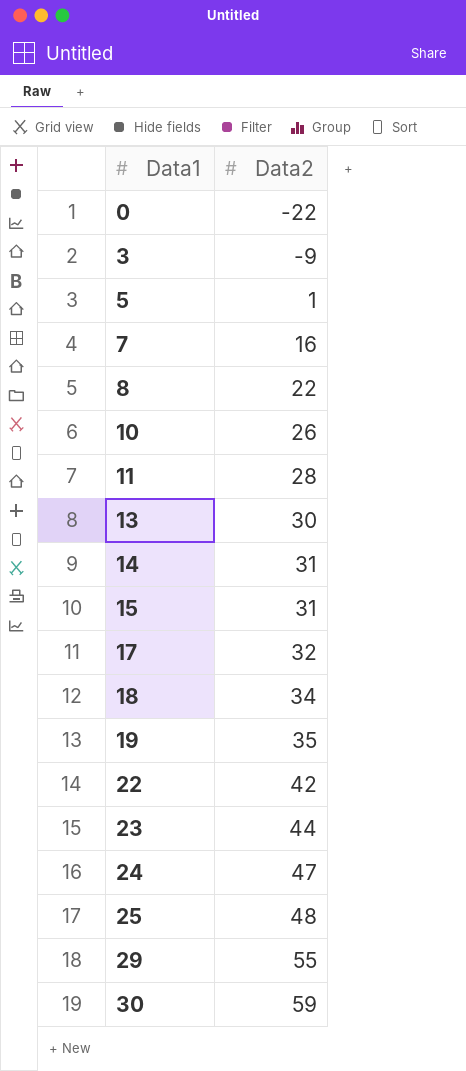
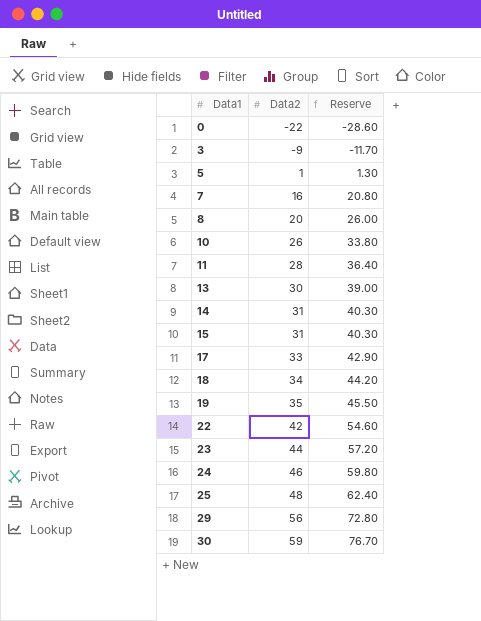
column Reserve | formula: none -> [Data2] * 1.3
8 | Data2: 22 -> 20
17 | Data2: 32 -> 33
24 | Data2: 47 -> 46
29 | Data2: 55 -> 56

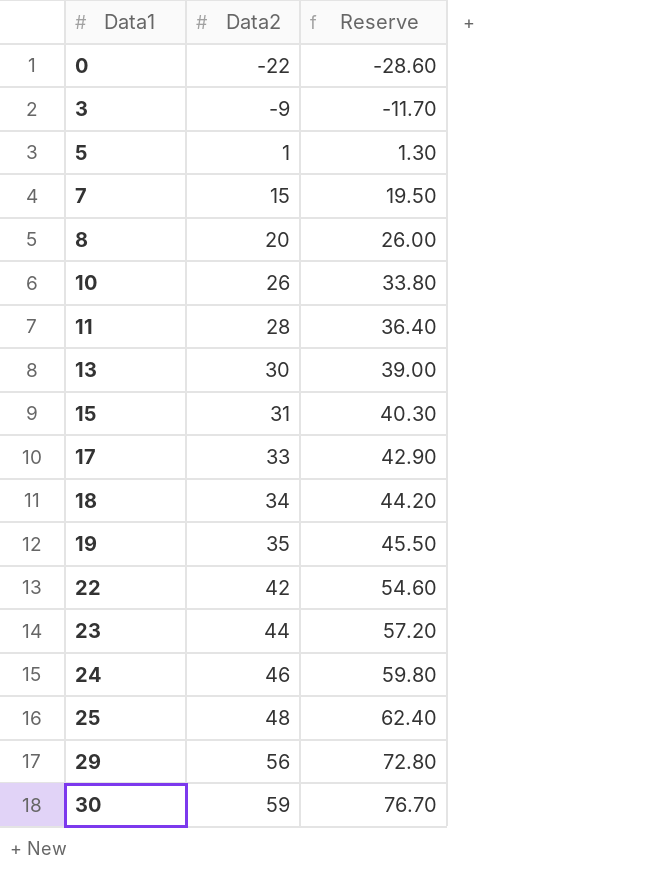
row 14: 31 | 40.30 -> none
7 | Data2: 16 -> 15
7 | Reserve: 20.80 -> 19.50

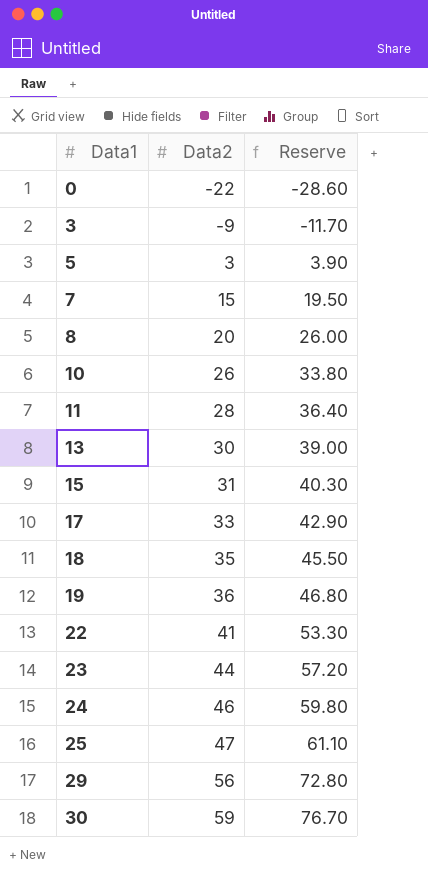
5 | Data2: 1 -> 3
5 | Reserve: 1.30 -> 3.90
18 | Data2: 34 -> 35
18 | Reserve: 44.20 -> 45.50
19 | Data2: 35 -> 36
19 | Reserve: 45.50 -> 46.80
22 | Data2: 42 -> 41
22 | Reserve: 54.60 -> 53.30
25 | Data2: 48 -> 47
25 | Reserve: 62.40 -> 61.10

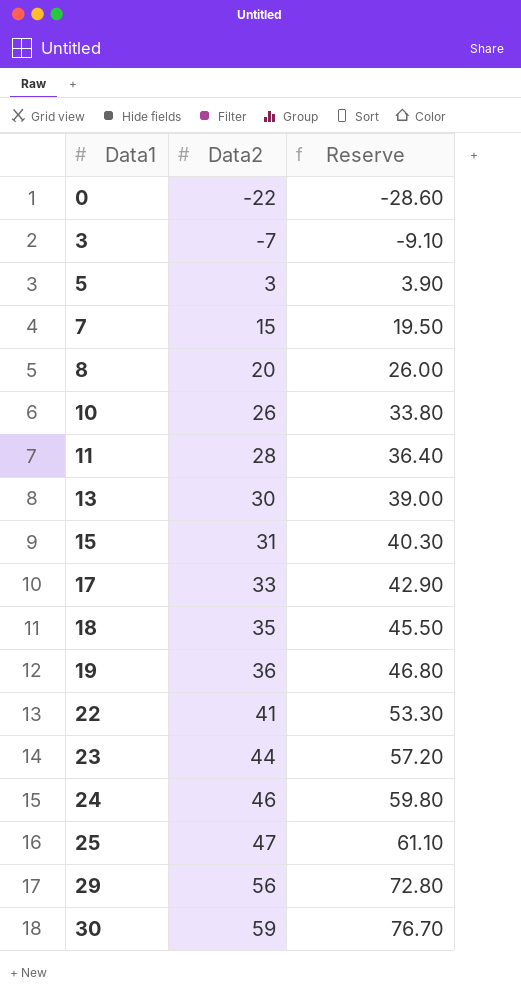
3 | Data2: -9 -> -7
3 | Reserve: -11.70 -> -9.10

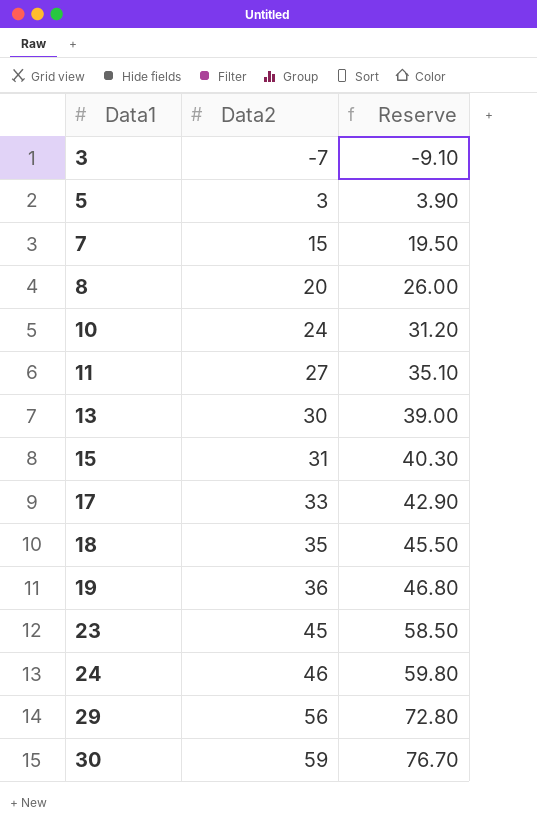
row 0: -22 | -28.60 -> none
row 22: 41 | 53.30 -> none
row 25: 47 | 61.10 -> none
10 | Data2: 26 -> 24
10 | Reserve: 33.80 -> 31.20
11 | Data2: 28 -> 27
11 | Reserve: 36.40 -> 35.10
23 | Data2: 44 -> 45
23 | Reserve: 57.20 -> 58.50

